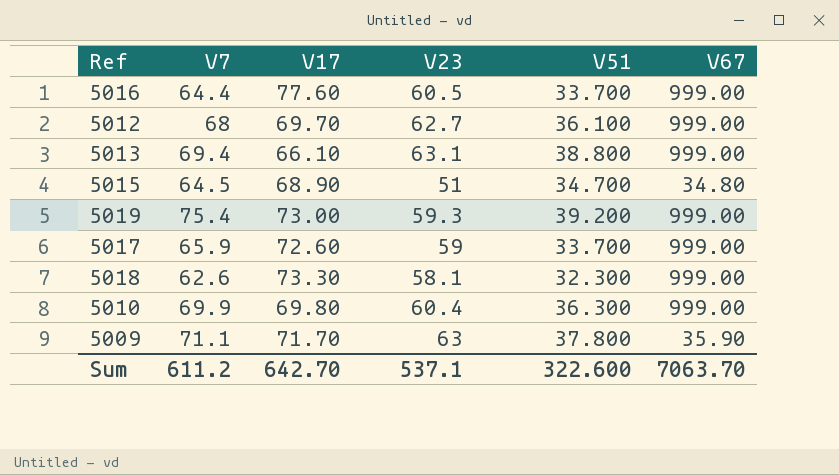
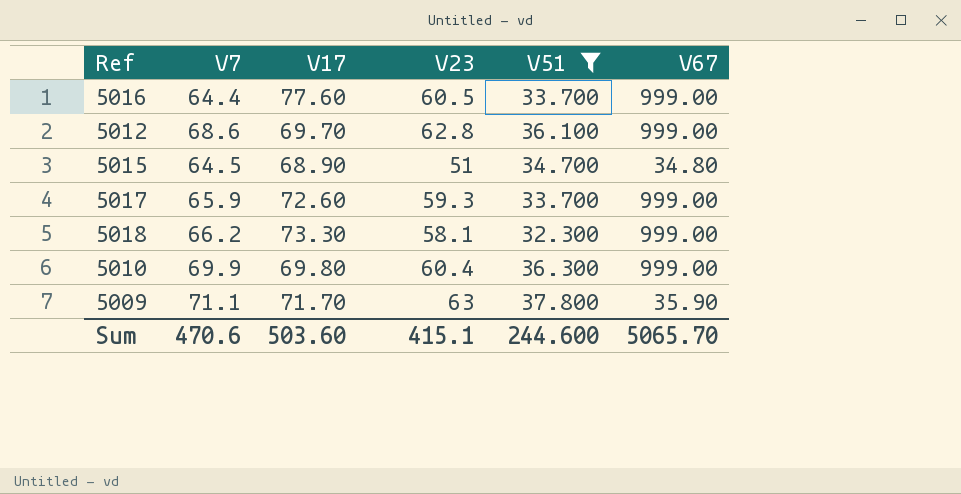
filter: none -> V51 <= 37.800
5012 | V7: 68 -> 68.6
5012 | V23: 62.7 -> 62.8
5017 | V23: 59 -> 59.3
5018 | V7: 62.6 -> 66.2
Sum | V7: 611.2 -> 470.6
Sum | V17: 642.70 -> 503.60
Sum | V23: 537.1 -> 415.1
Sum | V51: 322.600 -> 244.600
Sum | V67: 7063.70 -> 5065.70

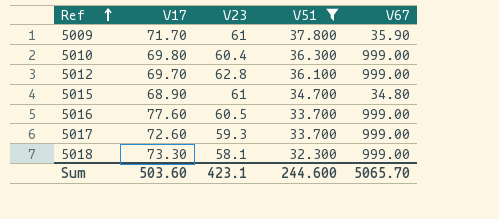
row order: none -> Ref ascending
column V7 | position: 2 -> none
5009 | V23: 63 -> 61
5015 | V23: 51 -> 61
Sum | V23: 415.1 -> 423.1

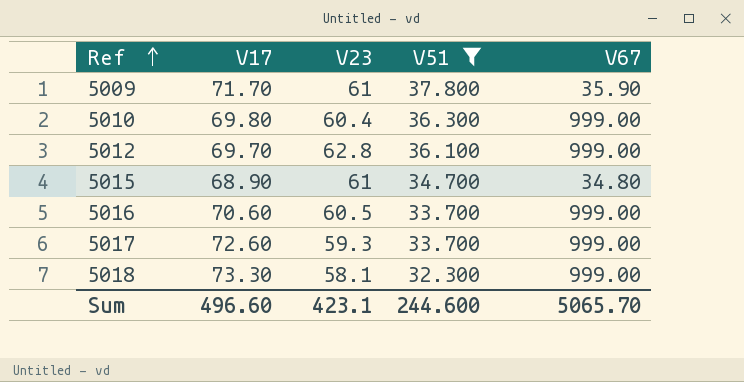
5016 | V17: 77.60 -> 70.60
Sum | V17: 503.60 -> 496.60

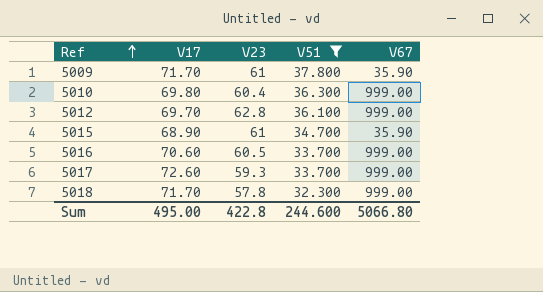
5015 | V67: 34.80 -> 35.90
5018 | V17: 73.30 -> 71.70
5018 | V23: 58.1 -> 57.8
Sum | V17: 496.60 -> 495.00
Sum | V23: 423.1 -> 422.8
Sum | V67: 5065.70 -> 5066.80

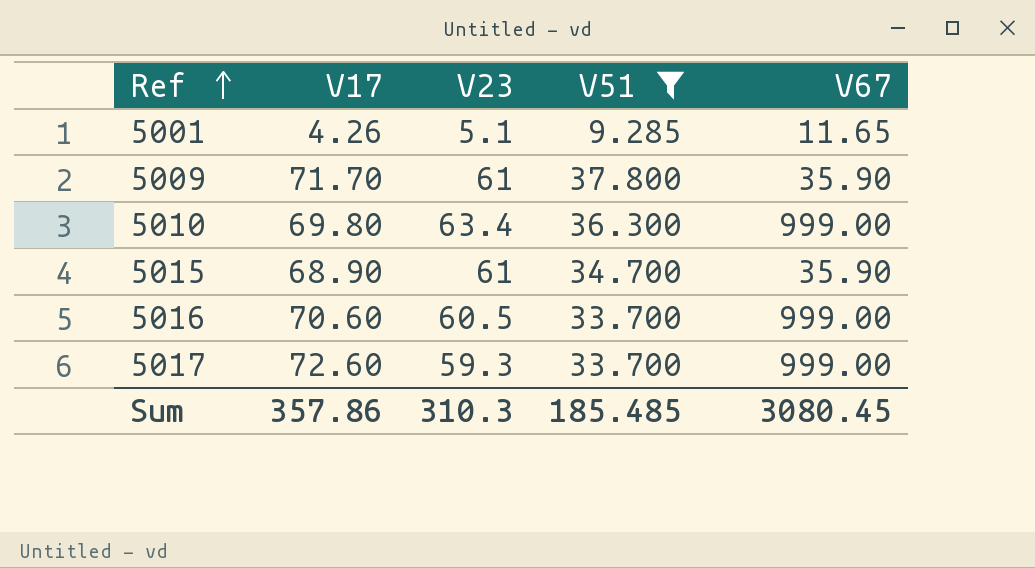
row 5012: 69.70 | 62.8 | 36.100 | 999.00 -> none
row 5018: 71.70 | 57.8 | 32.300 | 999.00 -> none
row 5001: none -> 4.26 | 5.1 | 9.285 | 11.65
5010 | V23: 60.4 -> 63.4
Sum | V17: 495.00 -> 357.86
Sum | V23: 422.8 -> 310.3
Sum | V51: 244.600 -> 185.485
Sum | V67: 5066.80 -> 3080.45

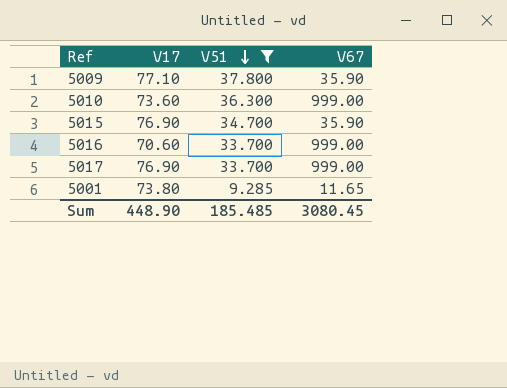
row order: Ref ascending -> V51 descending
column V23 | position: 3 -> none
5009 | V17: 71.70 -> 77.10
5010 | V17: 69.80 -> 73.60
5015 | V17: 68.90 -> 76.90
5017 | V17: 72.60 -> 76.90
5001 | V17: 4.26 -> 73.80
Sum | V17: 357.86 -> 448.90

